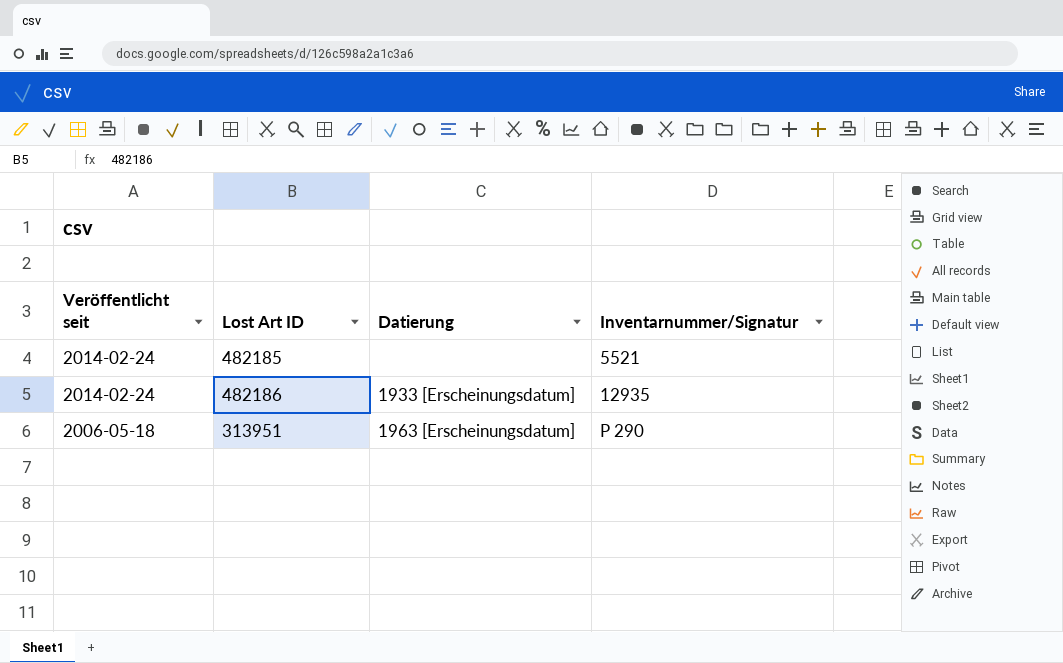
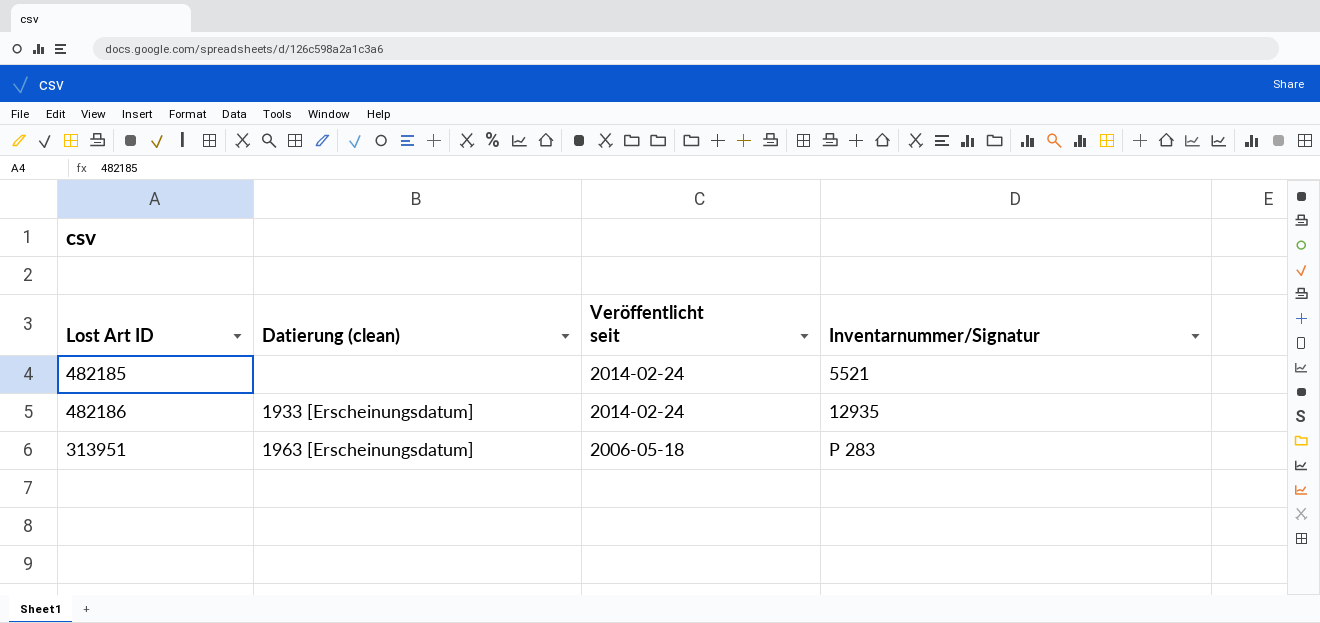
column name: Datierung -> Datierung (clean)
column Veröffentlicht seit | position: 1 -> 3
313951 | Inventarnummer/Signatur: P 290 -> P 283

